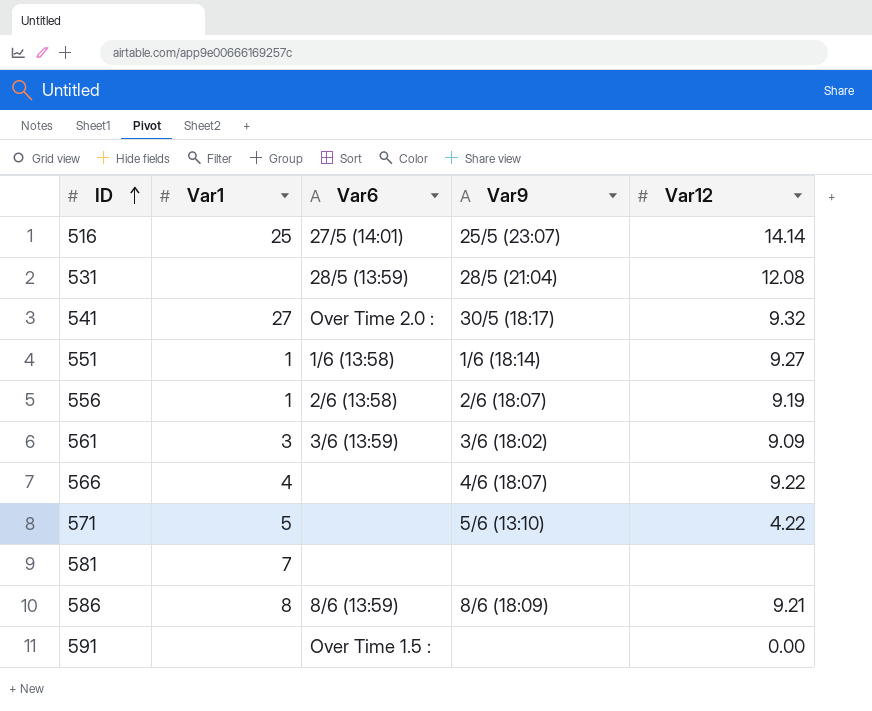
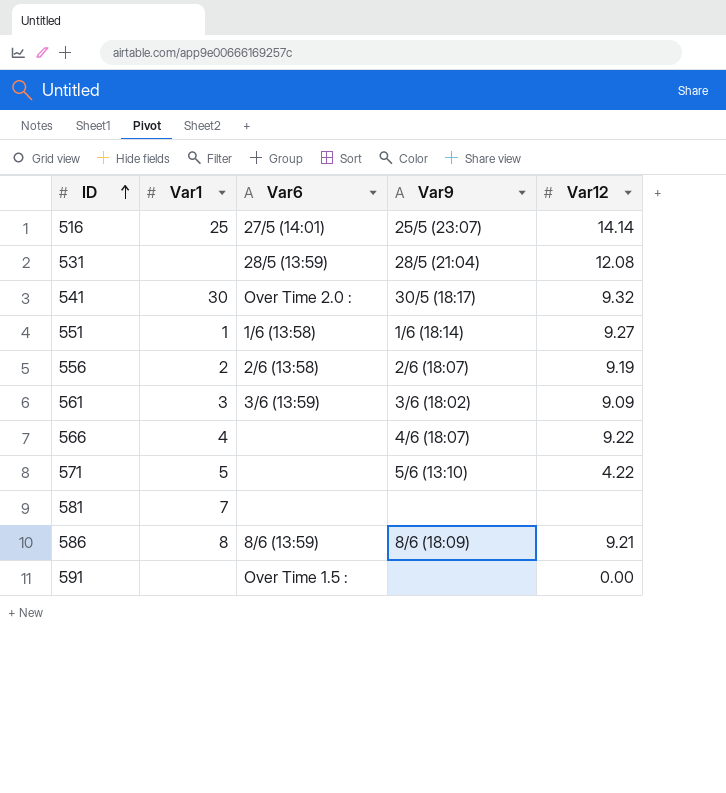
541 | Var1: 27 -> 30
556 | Var1: 1 -> 2

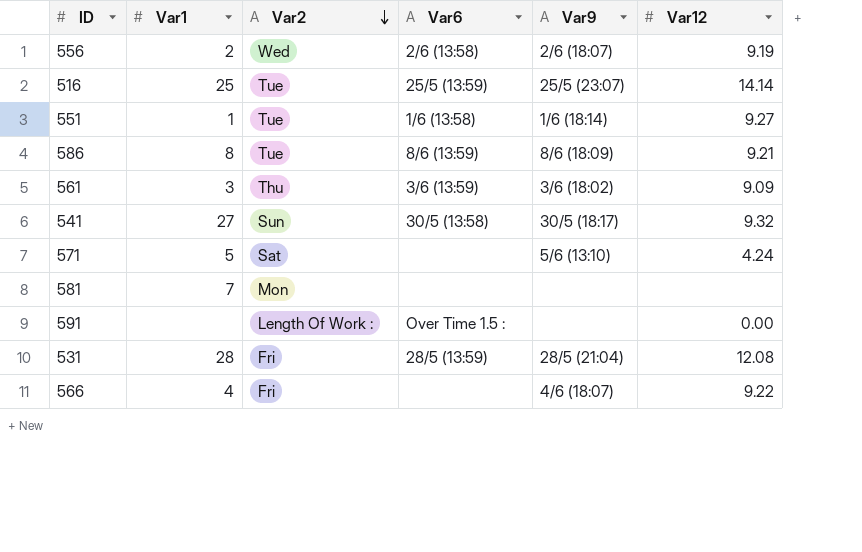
row order: ID ascending -> Var2 descending
column Var2 | position: none -> 3
516 | Var6: 27/5 (14:01) -> 25/5 (13:59)
541 | Var1: 30 -> 27
541 | Var6: Over Time 2.0 : -> 30/5 (13:58)
571 | Var12: 4.22 -> 4.24
531 | Var1: none -> 28

